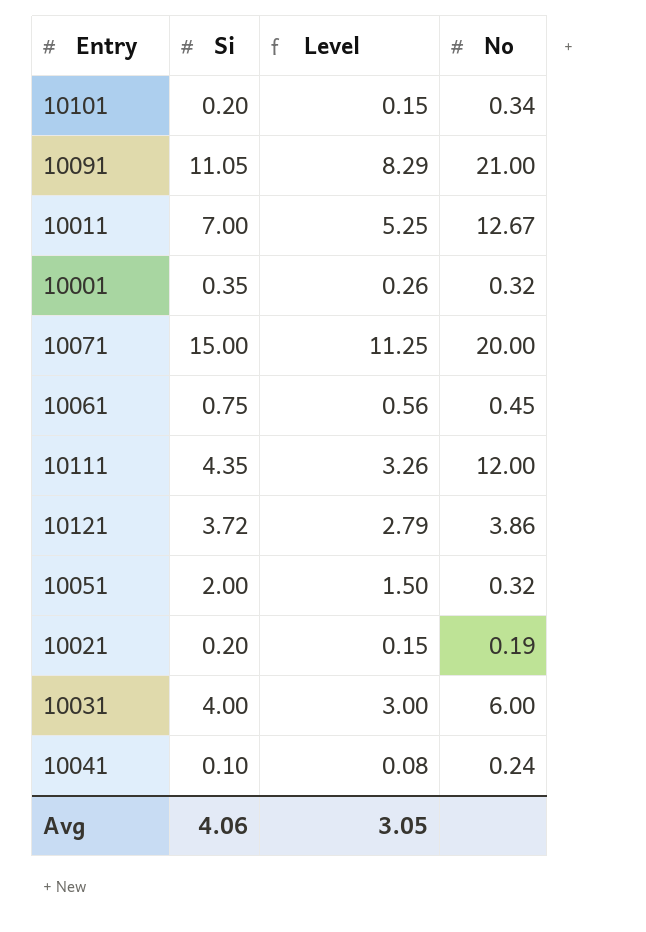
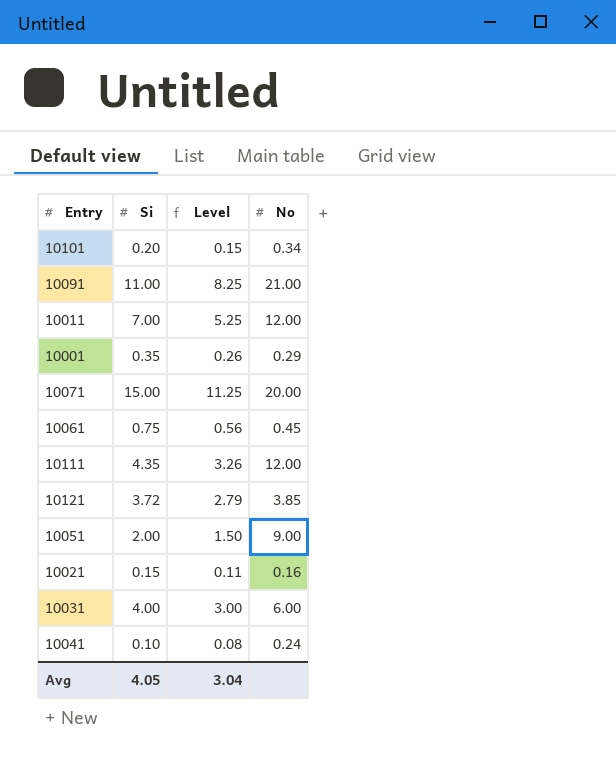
10091 | Si: 11.05 -> 11.00
10091 | Level: 8.29 -> 8.25
10011 | No: 12.67 -> 12.00
10001 | No: 0.32 -> 0.29
10121 | No: 3.86 -> 3.85
10051 | No: 0.32 -> 9.00
10021 | Si: 0.20 -> 0.15
10021 | Level: 0.15 -> 0.11
10021 | No: 0.19 -> 0.16
Avg | Si: 4.06 -> 4.05
Avg | Level: 3.05 -> 3.04

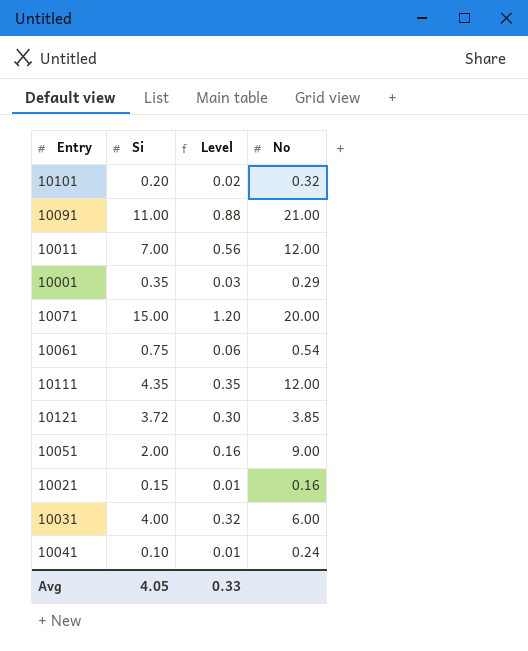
column Level | formula: [Si] * 0.75 -> [Si] * 0.08
10101 | No: 0.34 -> 0.32
10061 | No: 0.45 -> 0.54
Avg | Level: 3.04 -> 0.33

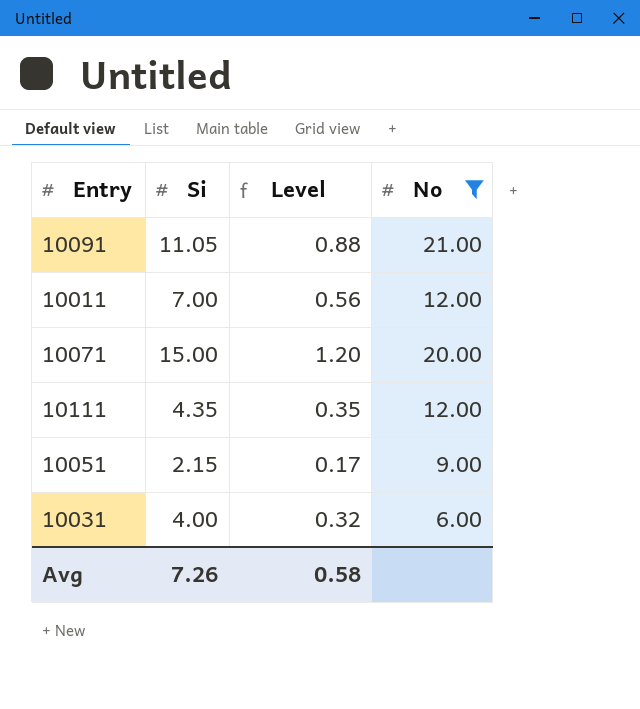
filter: none -> No >= 6.00
10091 | Si: 11.00 -> 11.05
10051 | Si: 2.00 -> 2.15
10051 | Level: 0.16 -> 0.17
Avg | Si: 4.05 -> 7.26
Avg | Level: 0.33 -> 0.58

